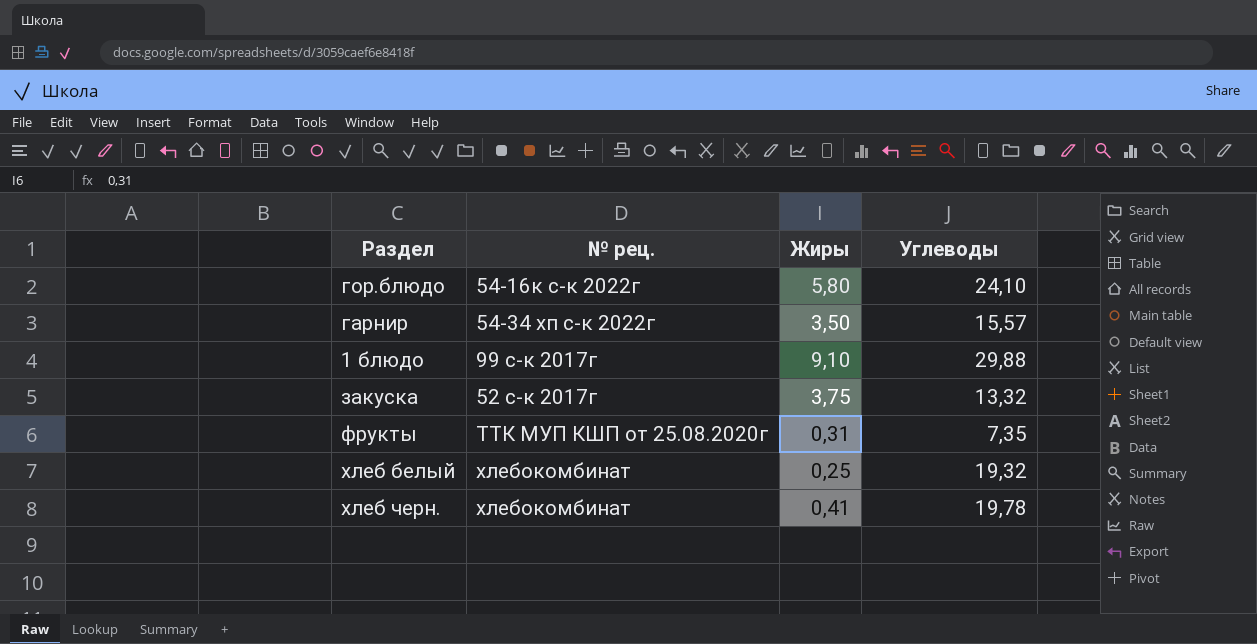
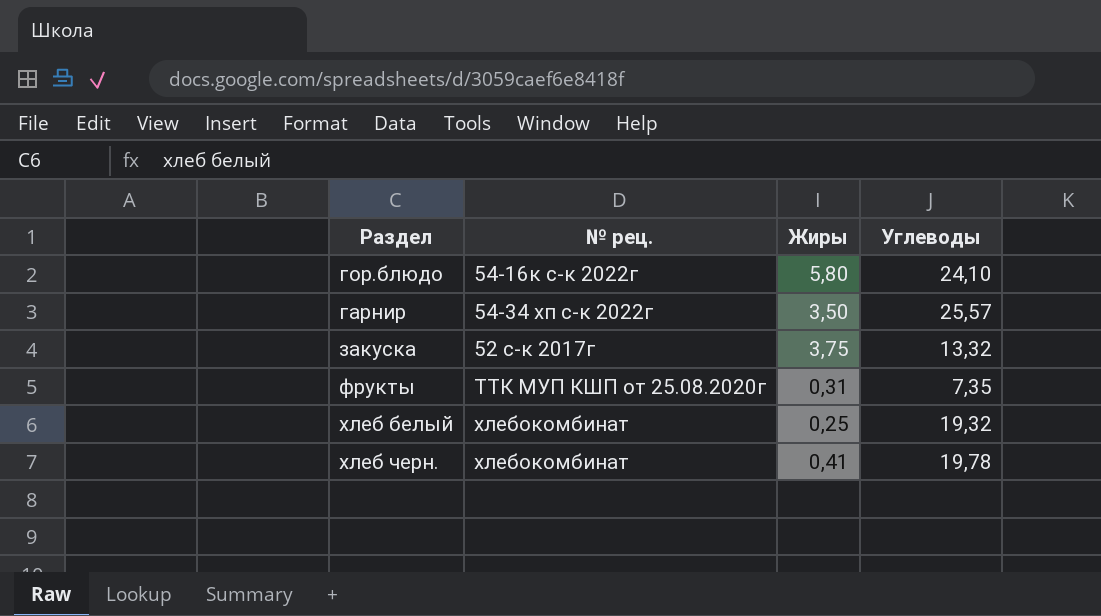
row 1 блюдо: 99 с-к 2017г | 9,10 | 29,88 -> none
гарнир | Углеводы: 15,57 -> 25,57

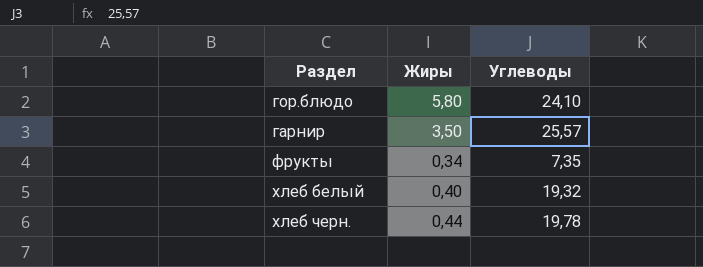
column № рец. | position: 2 -> none
row закуска: 52 с-к 2017г | 3,75 | 13,32 -> none
фрукты | Жиры: 0,31 -> 0,34
хлеб белый | Жиры: 0,25 -> 0,40
хлеб черн. | Жиры: 0,41 -> 0,44

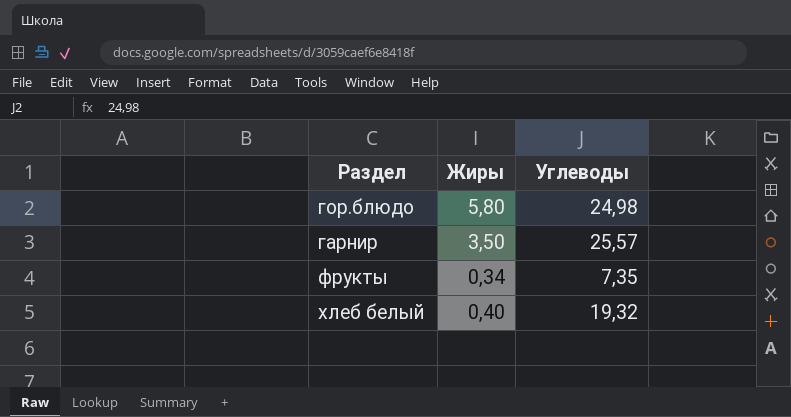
row хлеб черн.: 0,44 | 19,78 -> none
гор.блюдо | Углеводы: 24,10 -> 24,98

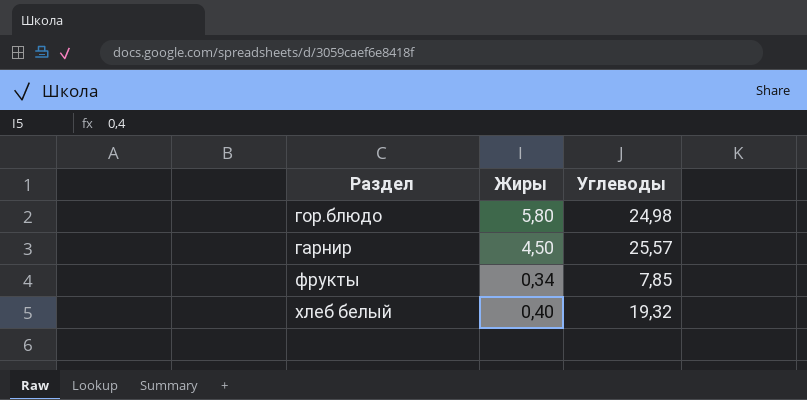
гарнир | Жиры: 3,50 -> 4,50
фрукты | Углеводы: 7,35 -> 7,85

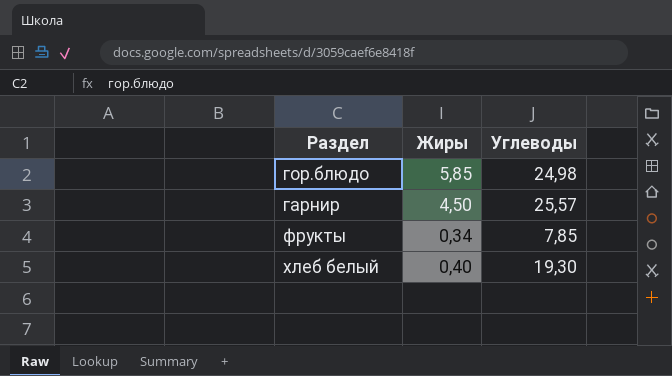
гор.блюдо | Жиры: 5,80 -> 5,85
хлеб белый | Углеводы: 19,32 -> 19,30

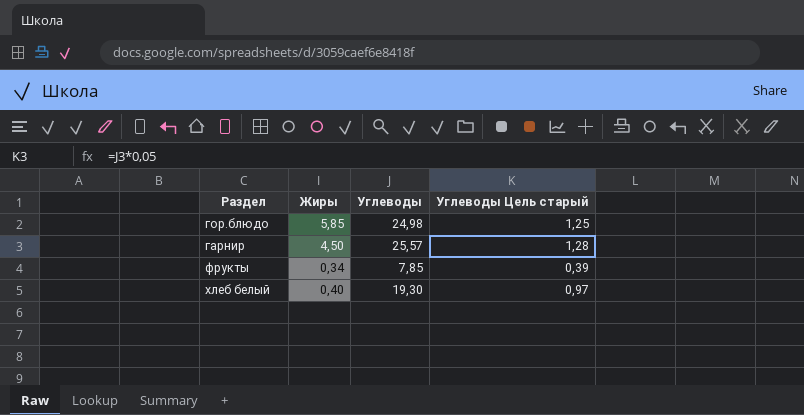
column Углеводы Цель старый | formula: none -> [Углеводы] * 0,05

